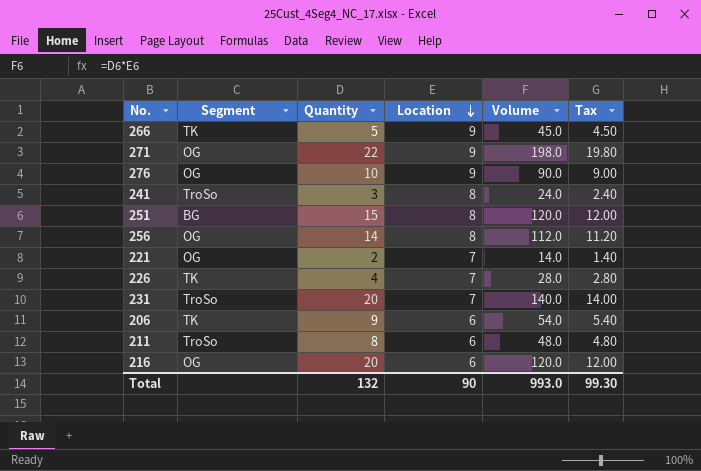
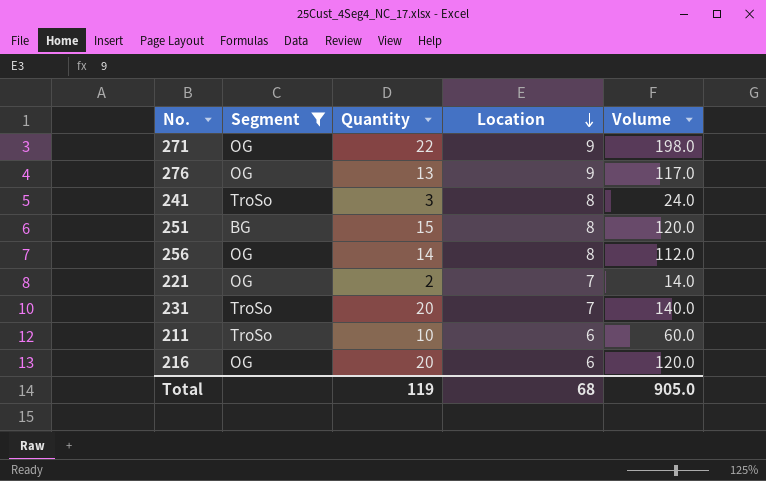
filter: none -> Segment != TK
column Tax | formula: [Volume] * 0.1 -> none
276 | Quantity: 10 -> 13
276 | Volume: 90.0 -> 117.0
211 | Quantity: 8 -> 10
211 | Volume: 48.0 -> 60.0
Total | Quantity: 132 -> 119
Total | Location: 90 -> 68
Total | Volume: 993.0 -> 905.0

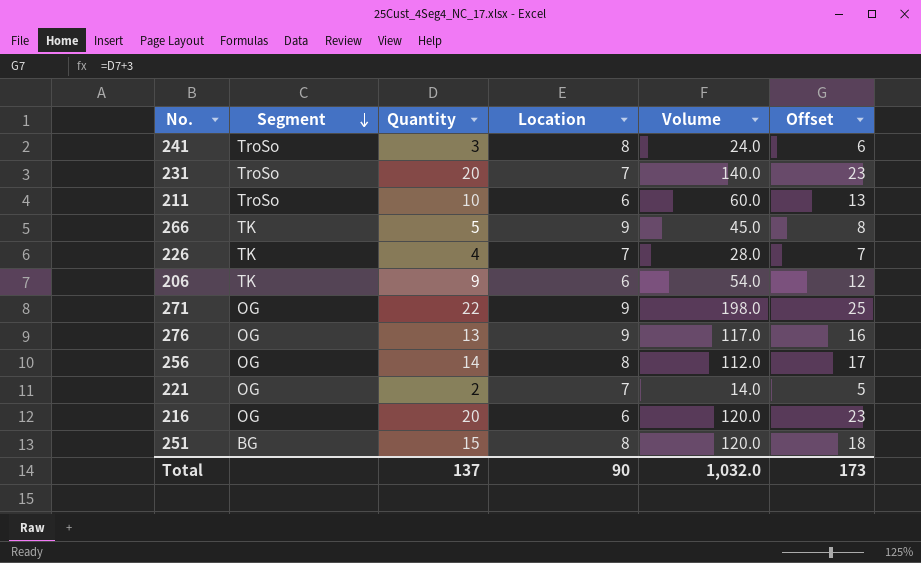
filter: Segment != TK -> none
row order: Location descending -> Segment descending
column Offset | formula: none -> [Quantity] + 3
Total | Quantity: 119 -> 137
Total | Location: 68 -> 90
Total | Volume: 905.0 -> 1,032.0

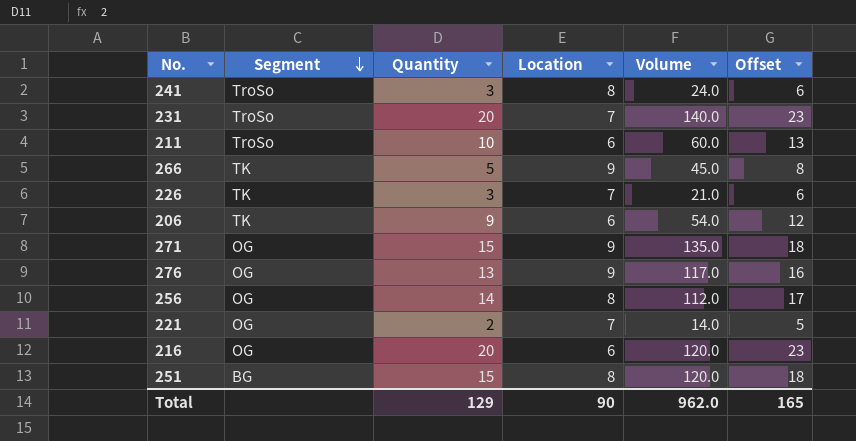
226 | Quantity: 4 -> 3
226 | Volume: 28.0 -> 21.0
226 | Offset: 7 -> 6
271 | Quantity: 22 -> 15
271 | Volume: 198.0 -> 135.0
271 | Offset: 25 -> 18
Total | Quantity: 137 -> 129
Total | Volume: 1,032.0 -> 962.0
Total | Offset: 173 -> 165

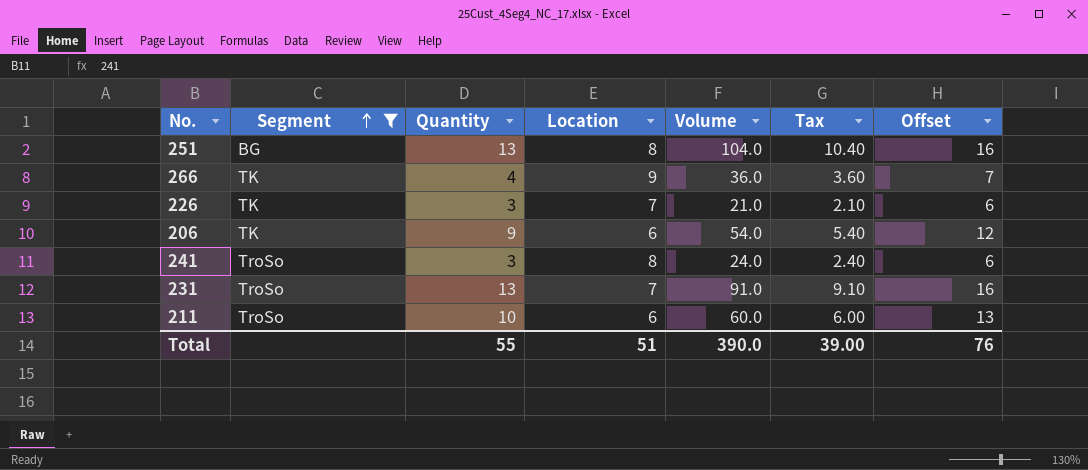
filter: none -> Segment != OG
row order: Segment descending -> Segment ascending
column Tax | formula: none -> [Volume] * 0.1
251 | Quantity: 15 -> 13
251 | Volume: 120.0 -> 104.0
251 | Offset: 18 -> 16
266 | Quantity: 5 -> 4
266 | Volume: 45.0 -> 36.0
266 | Offset: 8 -> 7
231 | Quantity: 20 -> 13
231 | Volume: 140.0 -> 91.0
231 | Offset: 23 -> 16
Total | Quantity: 129 -> 55
Total | Location: 90 -> 51
Total | Volume: 962.0 -> 390.0
Total | Offset: 165 -> 76

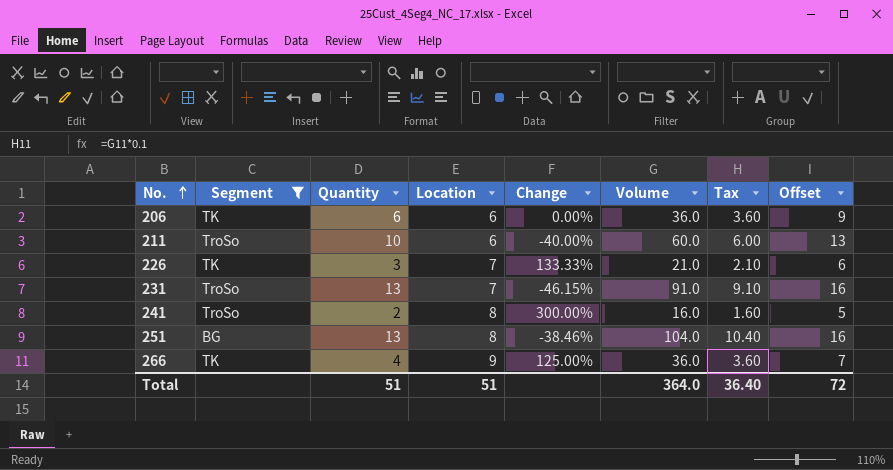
row order: Segment ascending -> No. ascending
column Change | formula: none -> ([Location] - [Quantity]) / [Quantity]
206 | Quantity: 9 -> 6
206 | Volume: 54.0 -> 36.0
206 | Tax: 5.40 -> 3.60
206 | Offset: 12 -> 9
241 | Quantity: 3 -> 2
241 | Volume: 24.0 -> 16.0
241 | Tax: 2.40 -> 1.60
241 | Offset: 6 -> 5
Total | Quantity: 55 -> 51
Total | Volume: 390.0 -> 364.0
Total | Tax: 39.00 -> 36.40
Total | Offset: 76 -> 72

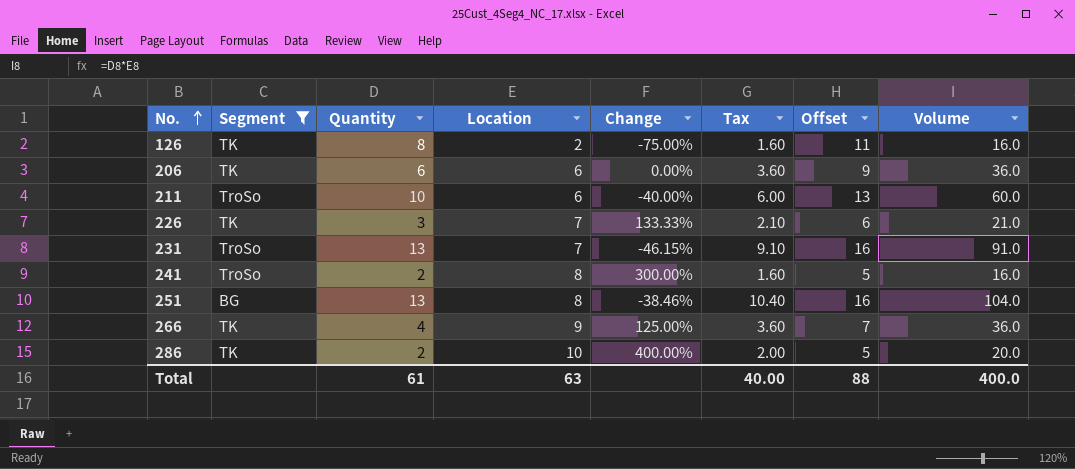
column Volume | position: 6 -> 8
row 126: none -> TK | 8 | 2 | -75.00% | 1.60 | 11 | 16.0
row 286: none -> TK | 2 | 10 | 400.00% | 2.00 | 5 | 20.0
Total | Quantity: 51 -> 61
Total | Location: 51 -> 63
Total | Tax: 36.40 -> 40.00
Total | Offset: 72 -> 88
Total | Volume: 364.0 -> 400.0

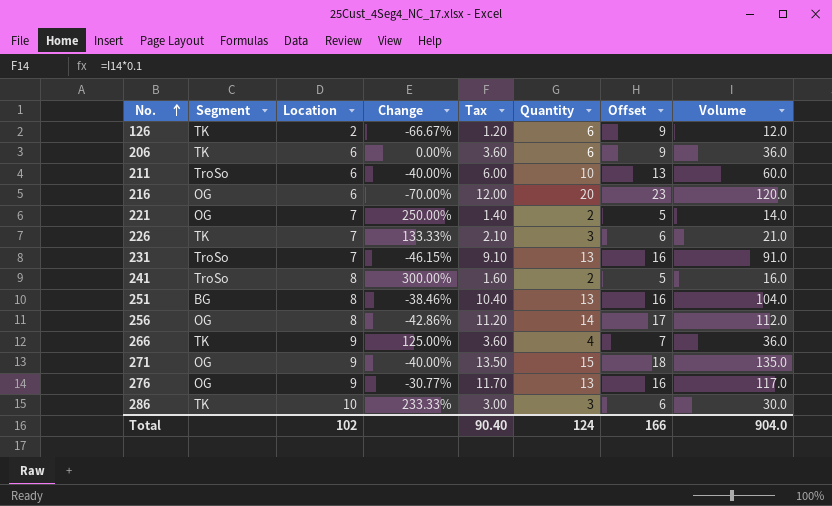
filter: Segment != OG -> none
column Quantity | position: 3 -> 6
126 | Change: -75.00% -> -66.67%
126 | Tax: 1.60 -> 1.20
126 | Quantity: 8 -> 6
126 | Offset: 11 -> 9
126 | Volume: 16.0 -> 12.0
286 | Change: 400.00% -> 233.33%
286 | Tax: 2.00 -> 3.00
286 | Quantity: 2 -> 3
286 | Offset: 5 -> 6
286 | Volume: 20.0 -> 30.0
Total | Location: 63 -> 102
Total | Tax: 40.00 -> 90.40
Total | Quantity: 61 -> 124
Total | Offset: 88 -> 166
Total | Volume: 400.0 -> 904.0

